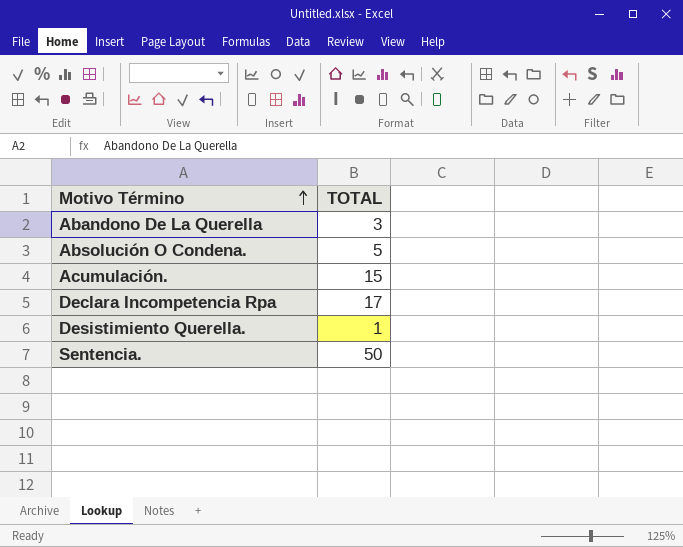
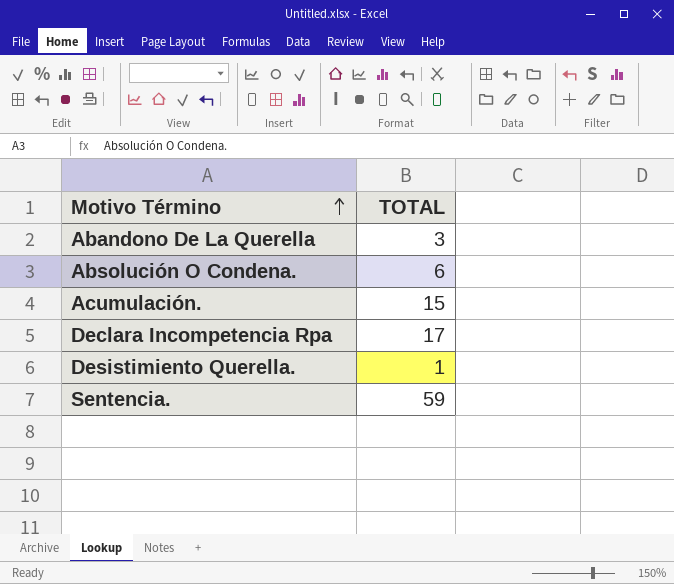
Absolución O Condena. | TOTAL: 5 -> 6
Sentencia. | TOTAL: 50 -> 59

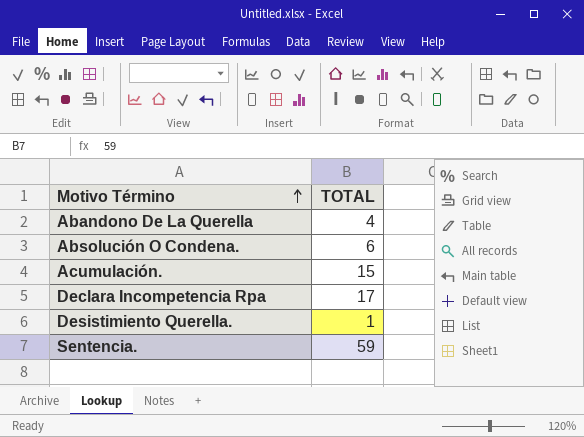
Abandono De La Querella | TOTAL: 3 -> 4

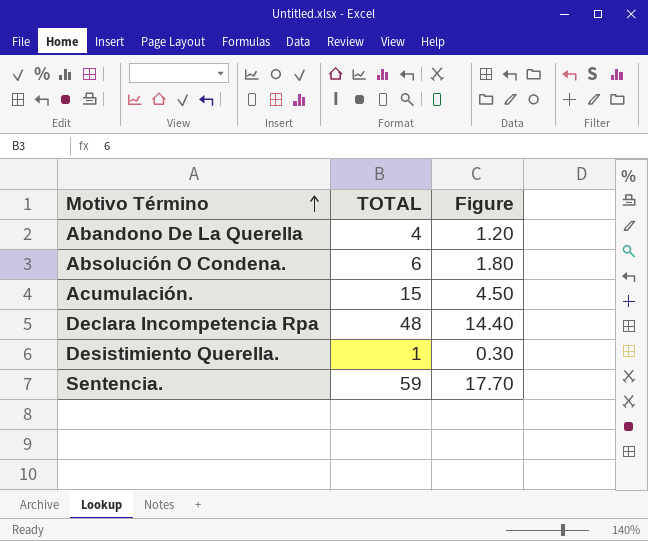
column Figure | formula: none -> [TOTAL] * 0.3
Declara Incompetencia Rpa | TOTAL: 17 -> 48

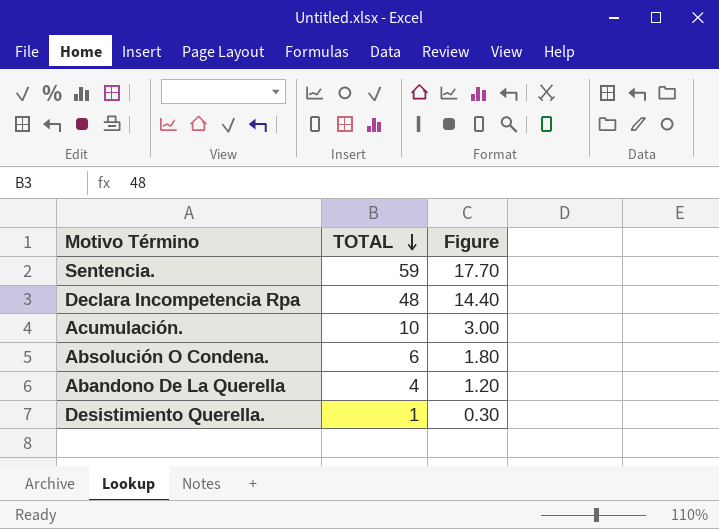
row order: Motivo Término ascending -> TOTAL descending
Acumulación. | TOTAL: 15 -> 10
Acumulación. | Figure: 4.50 -> 3.00

